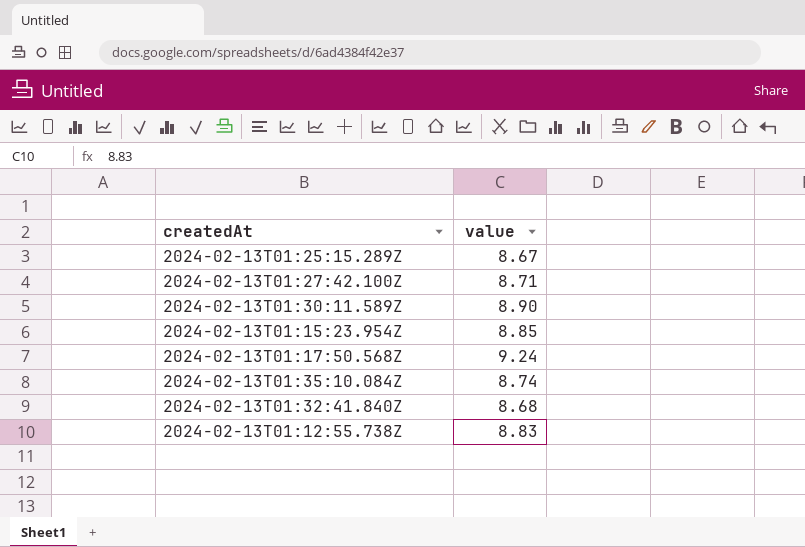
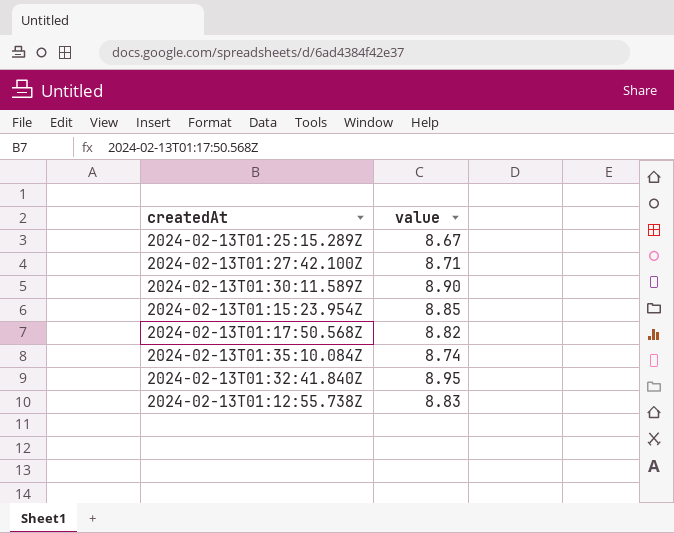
2024-02-13T01:17:50.568Z | value: 9.24 -> 8.82
2024-02-13T01:32:41.840Z | value: 8.68 -> 8.95

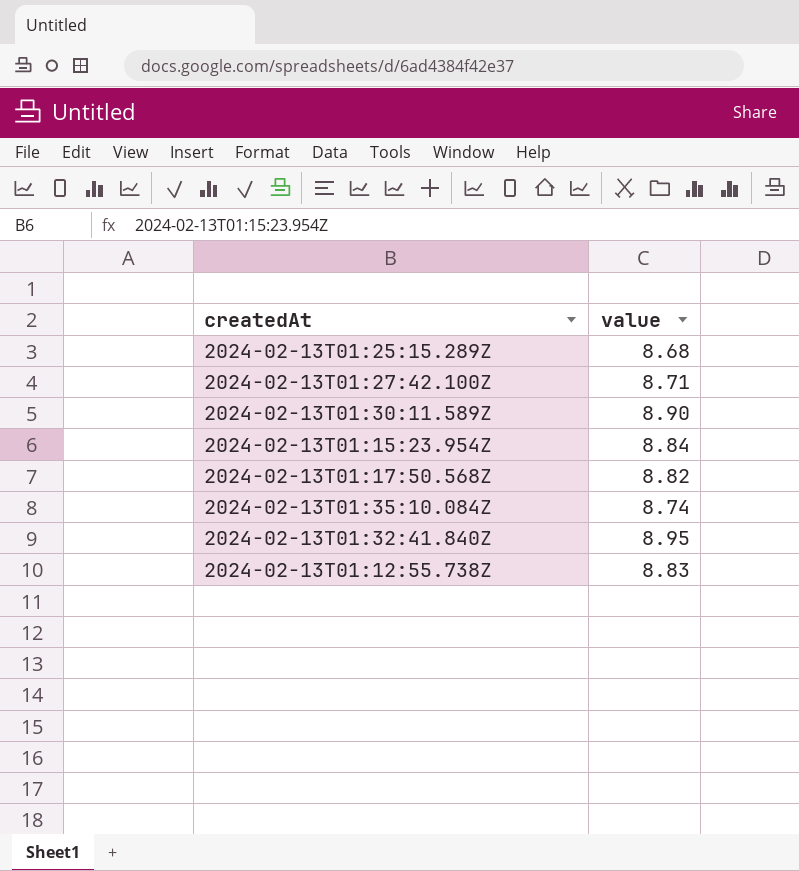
2024-02-13T01:25:15.289Z | value: 8.67 -> 8.68
2024-02-13T01:15:23.954Z | value: 8.85 -> 8.84

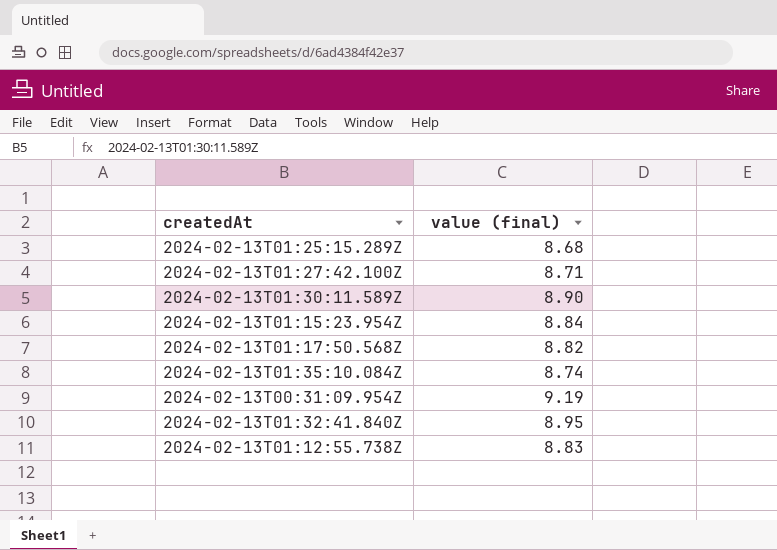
column name: value -> value (final)
row 2024-02-13T00:31:09.954Z: none -> 9.19

